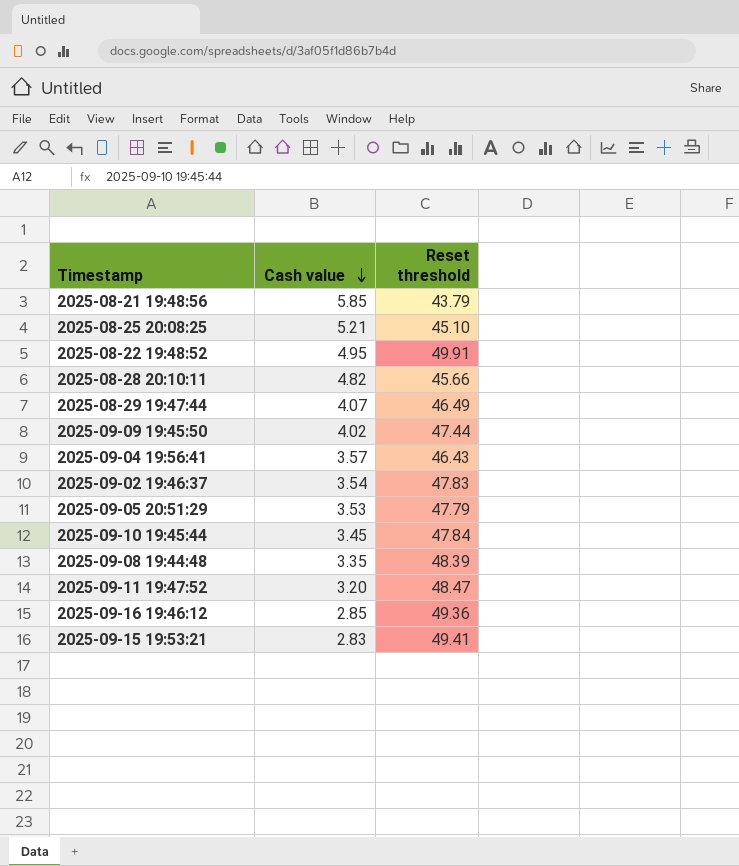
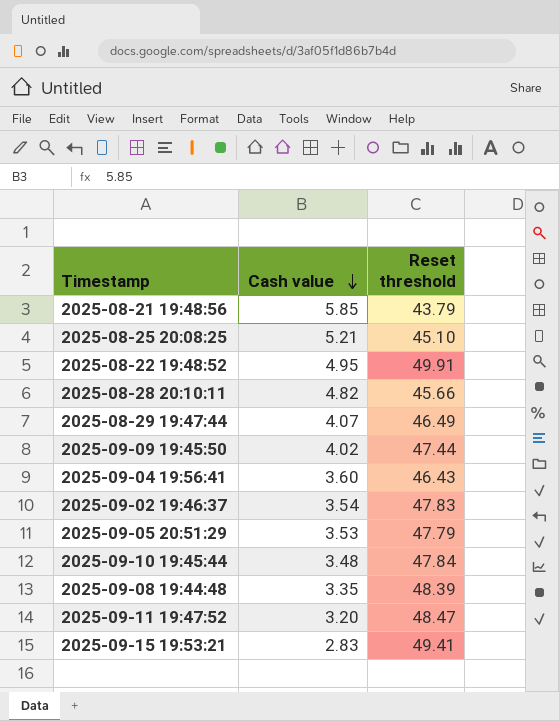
row 2025-09-16 19:46:12: 2.85 | 49.36 -> none
2025-09-04 19:56:41 | Cash value: 3.57 -> 3.60
2025-09-10 19:45:44 | Cash value: 3.45 -> 3.48

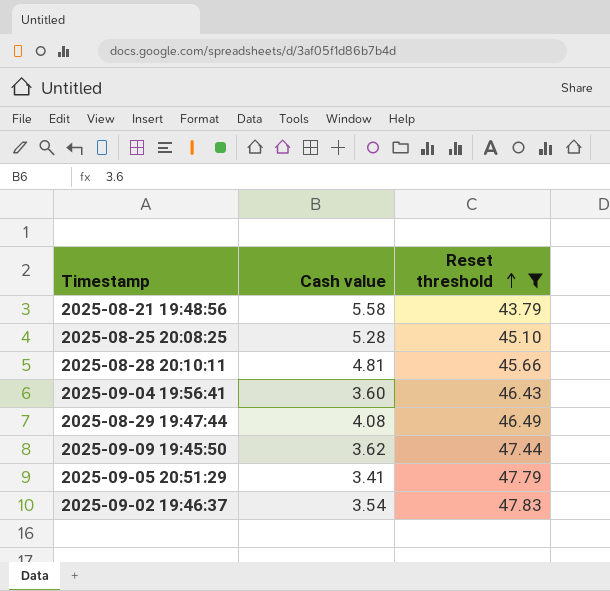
filter: none -> Reset threshold <= 47.83
row order: Cash value descending -> Reset threshold ascending
2025-08-21 19:48:56 | Cash value: 5.85 -> 5.58
2025-08-25 20:08:25 | Cash value: 5.21 -> 5.28
2025-08-28 20:10:11 | Cash value: 4.82 -> 4.81
2025-08-29 19:47:44 | Cash value: 4.07 -> 4.08
2025-09-09 19:45:50 | Cash value: 4.02 -> 3.62
2025-09-05 20:51:29 | Cash value: 3.53 -> 3.41

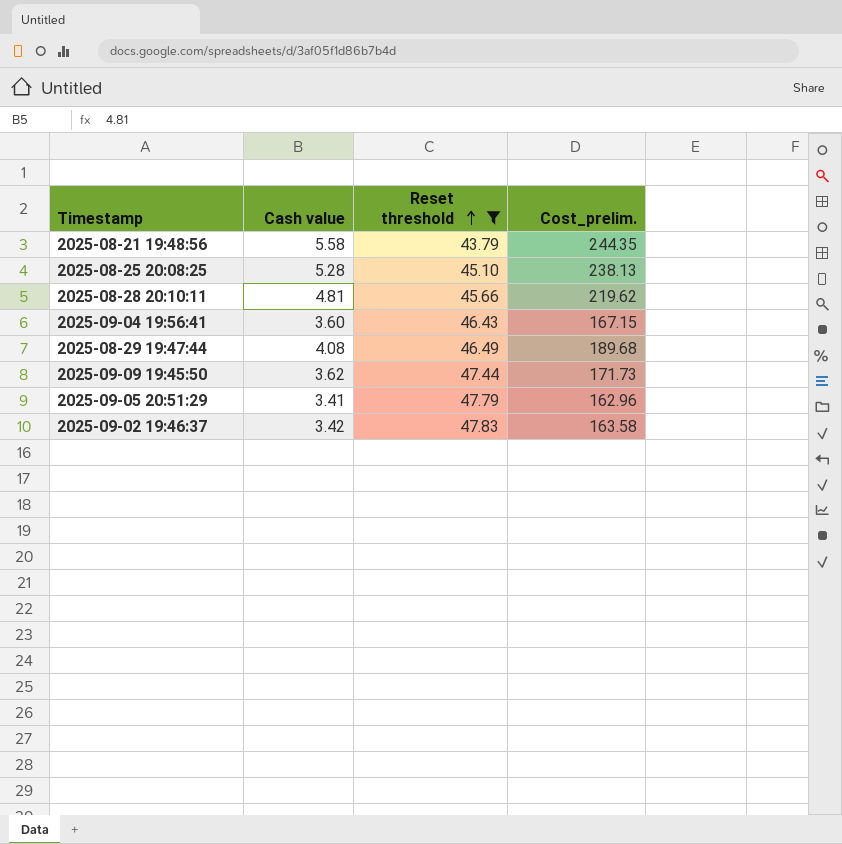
column Cost_prelim. | formula: none -> [Cash value] * [Reset threshold]
2025-09-02 19:46:37 | Cash value: 3.54 -> 3.42

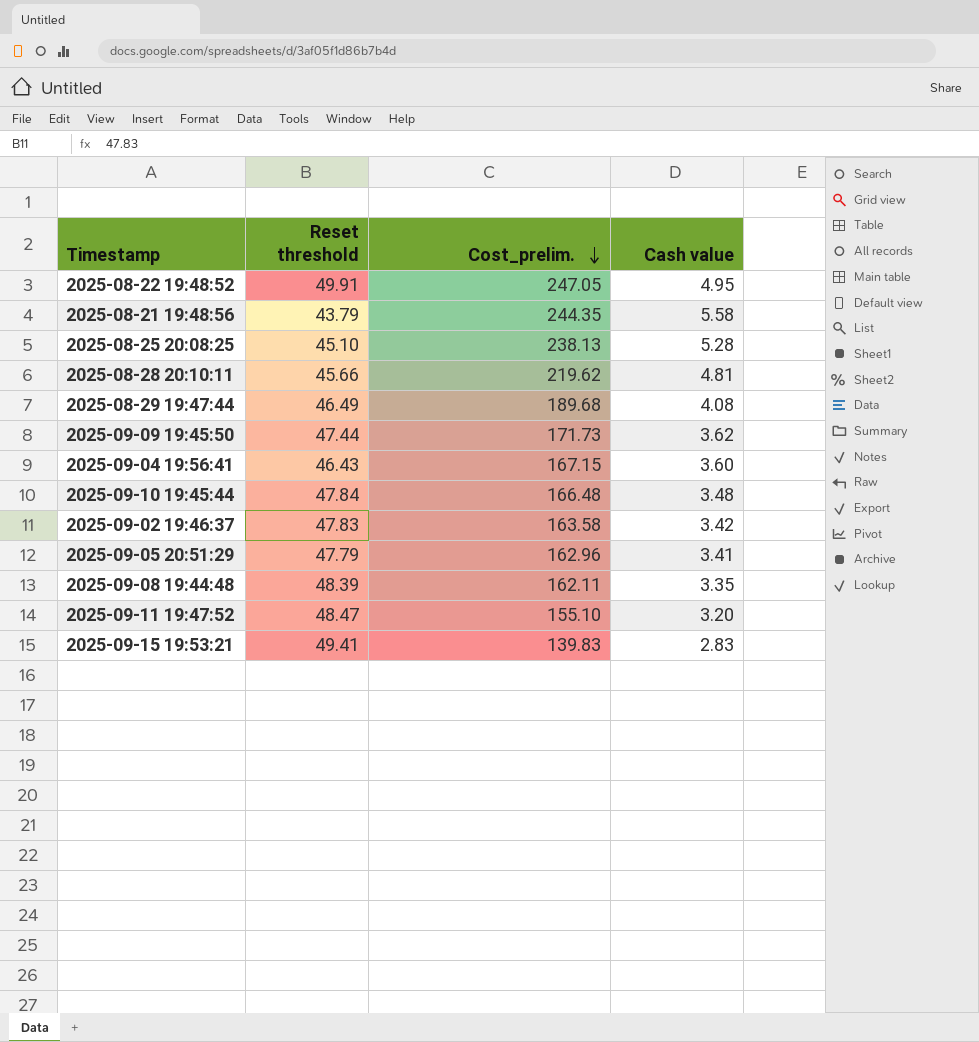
filter: Reset threshold <= 47.83 -> none
row order: Reset threshold ascending -> Cost_prelim. descending
column Cash value | position: 2 -> 4

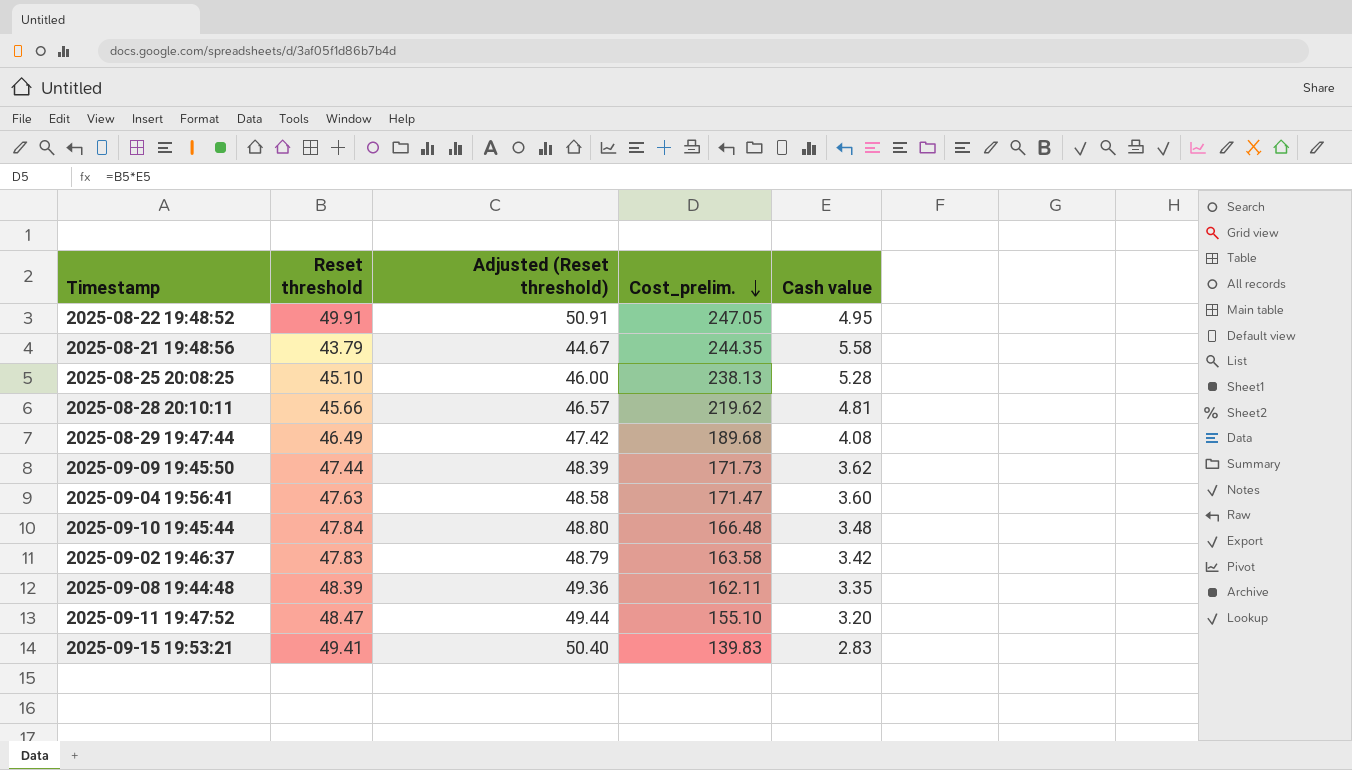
column Adjusted (Reset threshold) | formula: none -> [Reset threshold] * 1.02
row 2025-09-05 20:51:29: 47.79 | 162.96 | 3.41 -> none
2025-09-04 19:56:41 | Reset threshold: 46.43 -> 47.63
2025-09-04 19:56:41 | Cost_prelim.: 167.15 -> 171.47

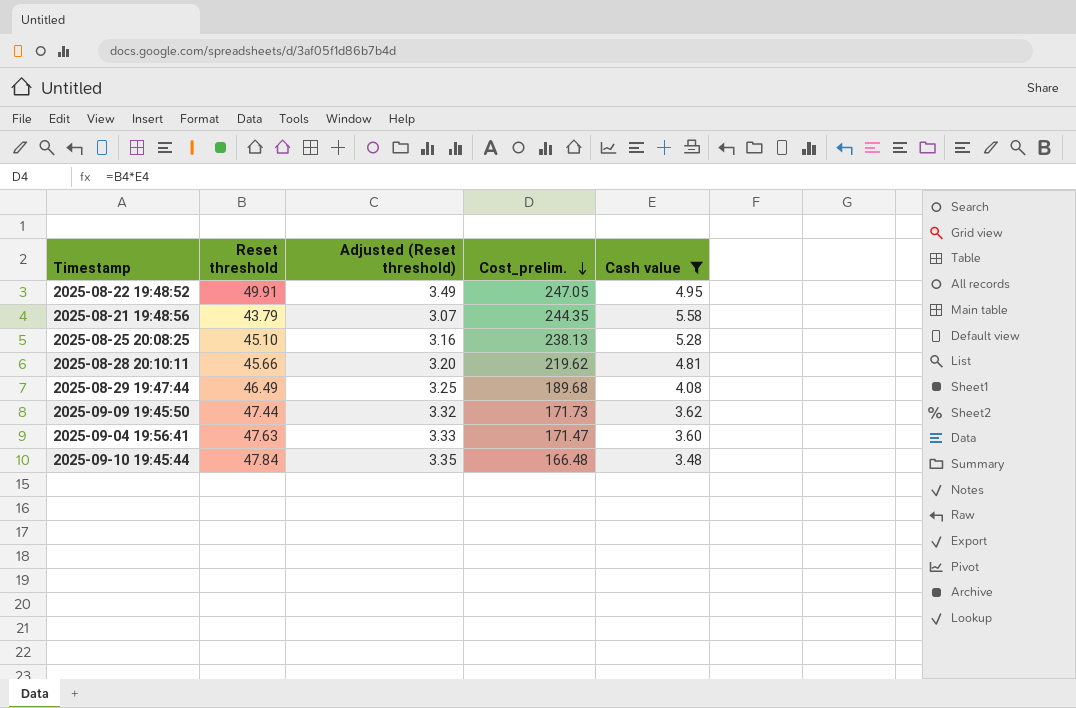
filter: none -> Cash value >= 3.48
column Adjusted (Reset threshold) | formula: [Reset threshold] * 1.02 -> [Reset threshold] * 0.07

